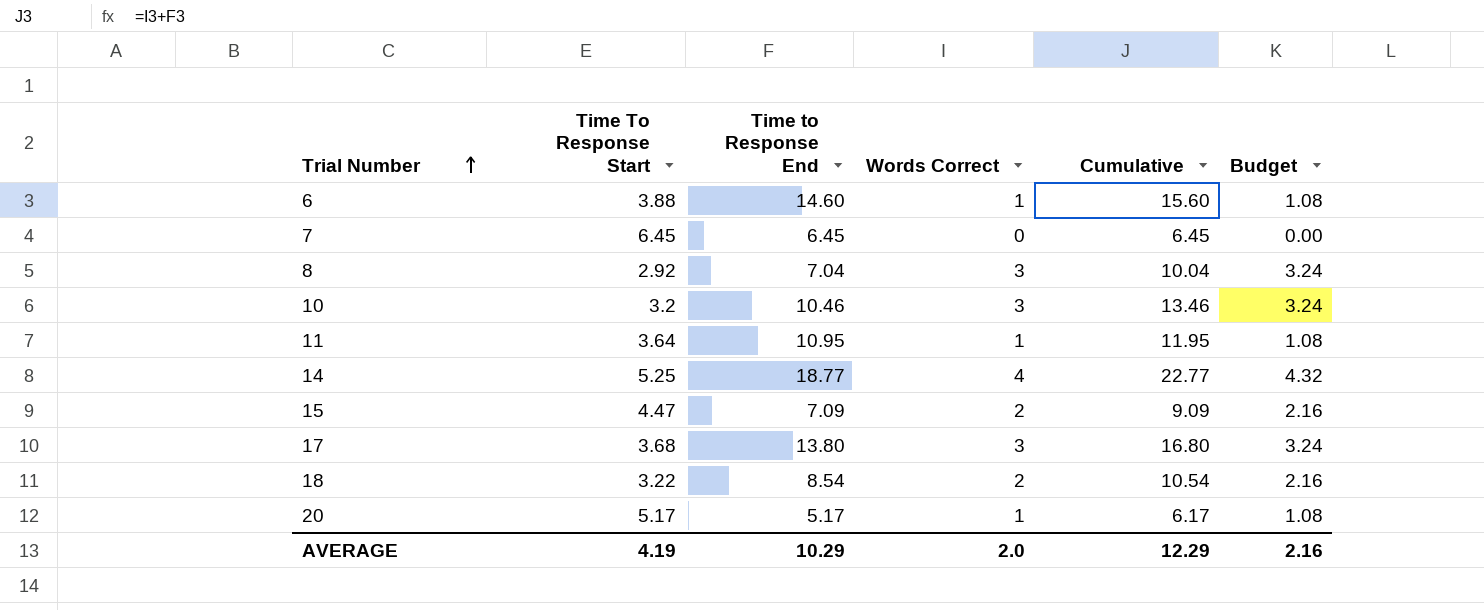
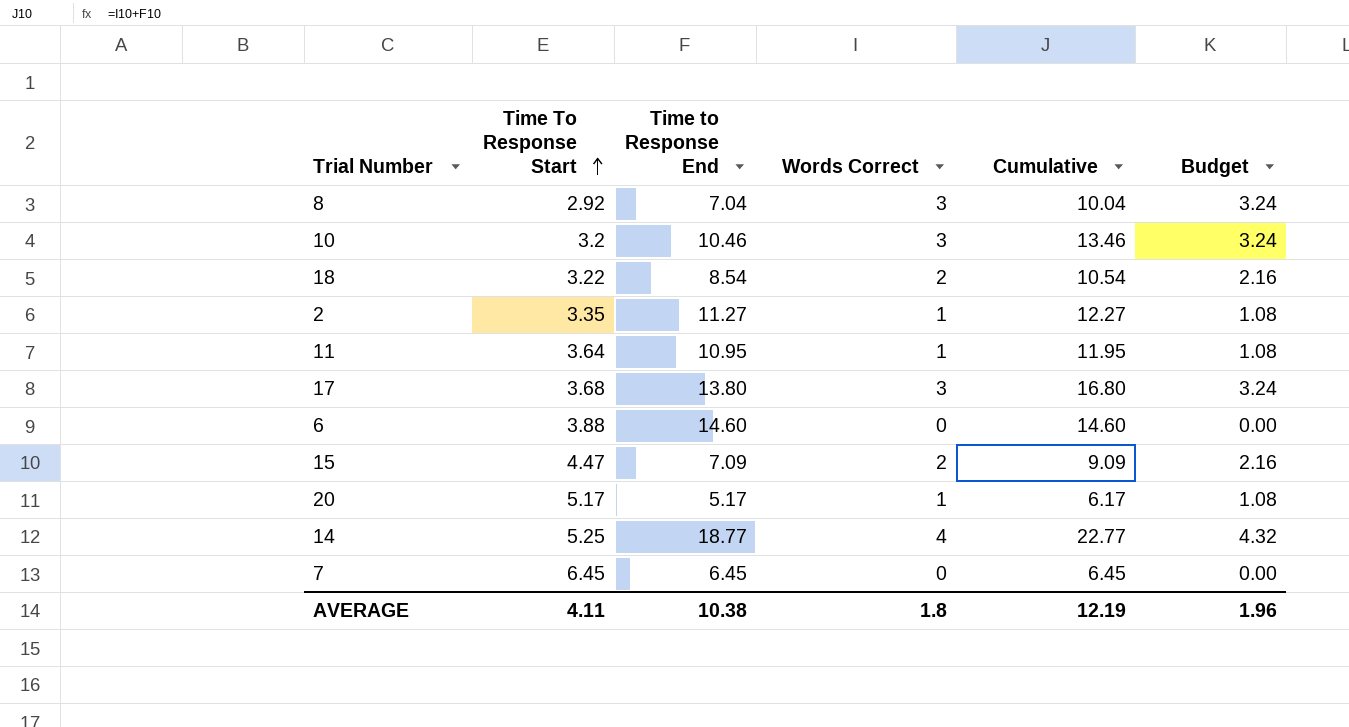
row order: Trial Number ascending -> Time To Response Start ascending
row 2: none -> 3.35 | 11.27 | 1 | 12.27 | 1.08
6 | Words Correct: 1 -> 0
6 | Cumulative: 15.60 -> 14.60
6 | Budget: 1.08 -> 0.00
AVERAGE | Time To Response Start: 4.19 -> 4.11
AVERAGE | Time to Response End: 10.29 -> 10.38
AVERAGE | Words Correct: 2.0 -> 1.8
AVERAGE | Cumulative: 12.29 -> 12.19
AVERAGE | Budget: 2.16 -> 1.96

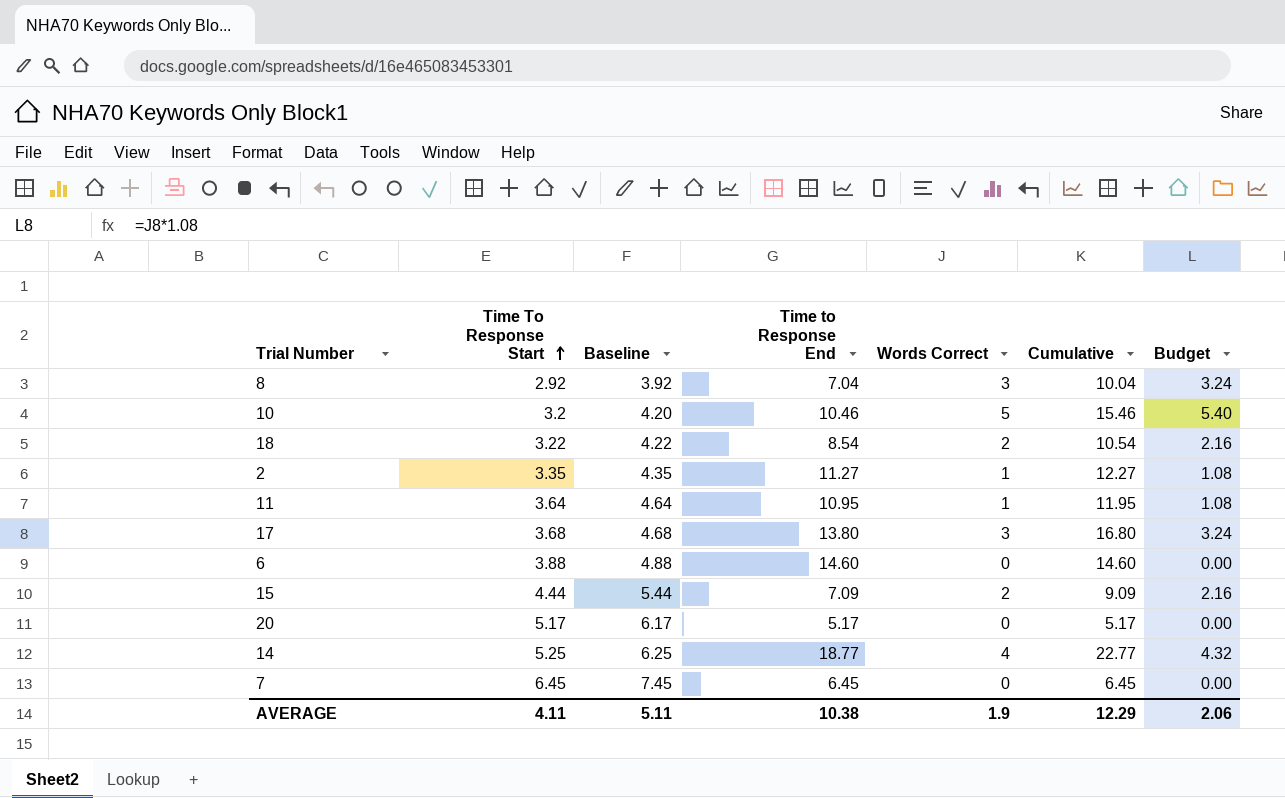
column Baseline | formula: none -> [Time To Response Start] + 1
10 | Words Correct: 3 -> 5
10 | Cumulative: 13.46 -> 15.46
10 | Budget: 3.24 -> 5.40
15 | Time To Response Start: 4.47 -> 4.44
20 | Words Correct: 1 -> 0
20 | Cumulative: 6.17 -> 5.17
20 | Budget: 1.08 -> 0.00
AVERAGE | Words Correct: 1.8 -> 1.9
AVERAGE | Cumulative: 12.19 -> 12.29
AVERAGE | Budget: 1.96 -> 2.06

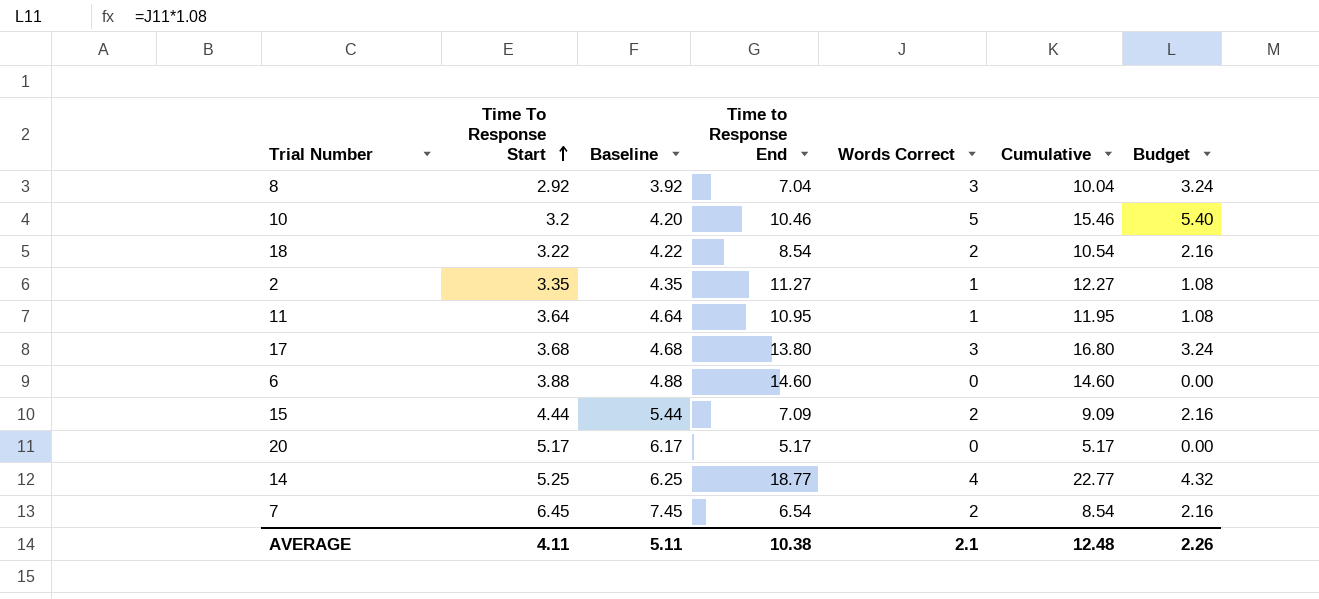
7 | Time to Response End: 6.45 -> 6.54
7 | Words Correct: 0 -> 2
7 | Cumulative: 6.45 -> 8.54
7 | Budget: 0.00 -> 2.16
AVERAGE | Words Correct: 1.9 -> 2.1
AVERAGE | Cumulative: 12.29 -> 12.48
AVERAGE | Budget: 2.06 -> 2.26

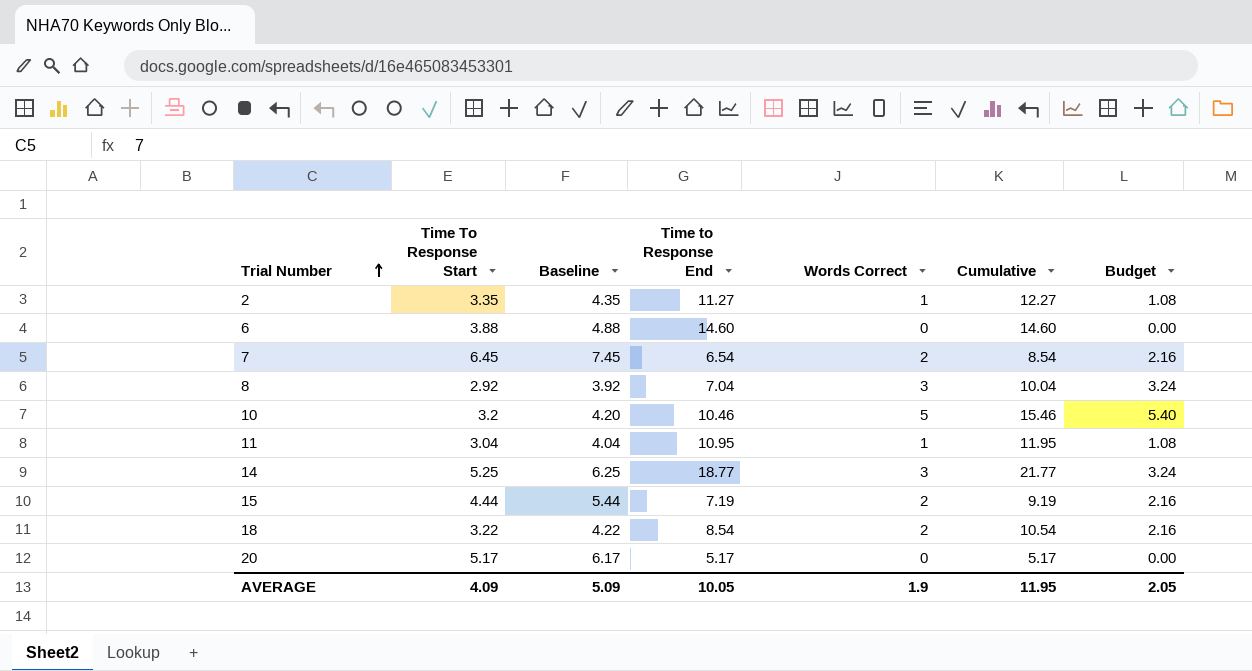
row order: Time To Response Start ascending -> Trial Number ascending
row 17: 3.68 | 4.68 | 13.80 | 3 | 16.80 | 3.24 -> none
11 | Time To Response Start: 3.64 -> 3.04
11 | Baseline: 4.64 -> 4.04
14 | Words Correct: 4 -> 3
14 | Cumulative: 22.77 -> 21.77
14 | Budget: 4.32 -> 3.24
15 | Time to Response End: 7.09 -> 7.19
15 | Cumulative: 9.09 -> 9.19
AVERAGE | Time To Response Start: 4.11 -> 4.09
AVERAGE | Baseline: 5.11 -> 5.09
AVERAGE | Time to Response End: 10.38 -> 10.05
AVERAGE | Words Correct: 2.1 -> 1.9
AVERAGE | Cumulative: 12.48 -> 11.95
AVERAGE | Budget: 2.26 -> 2.05

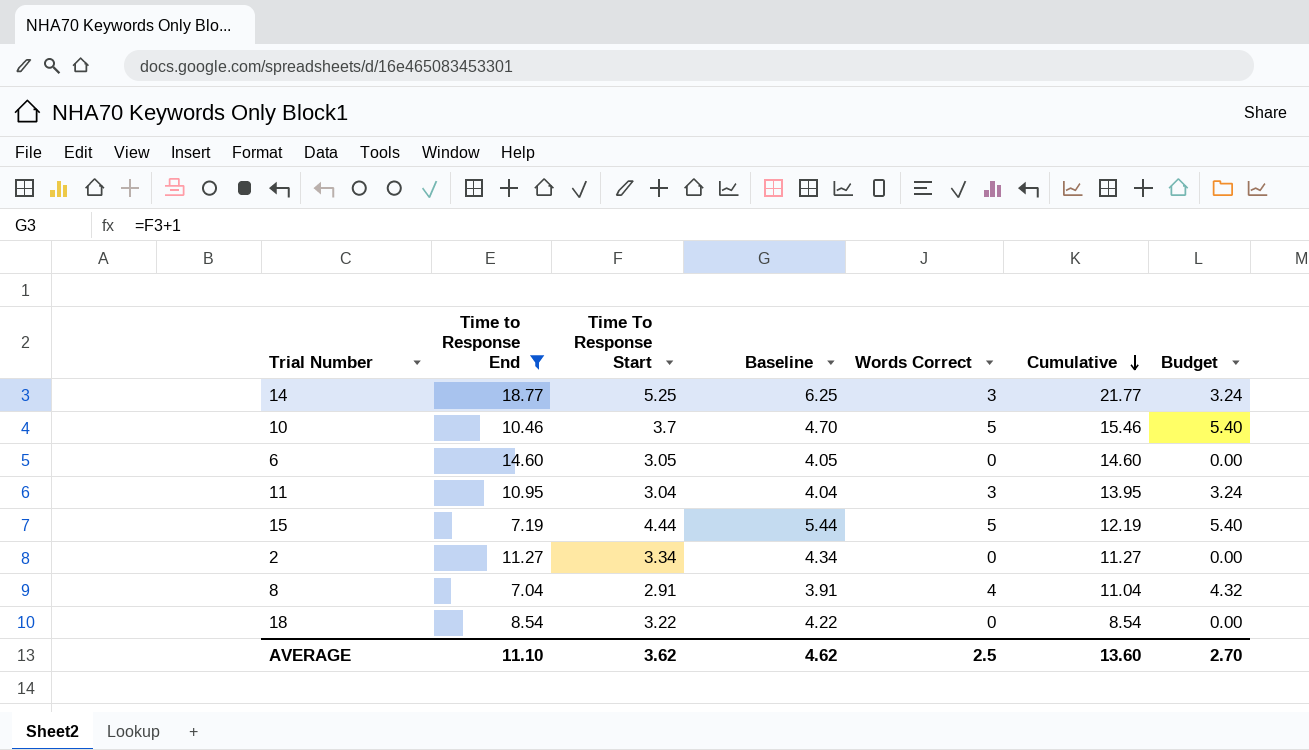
filter: none -> Time to Response End >= 7.04
row order: Trial Number ascending -> Cumulative descending
column Time to Response End | position: 4 -> 2
10 | Time To Response Start: 3.2 -> 3.7
10 | Baseline: 4.20 -> 4.70
6 | Time To Response Start: 3.88 -> 3.05
6 | Baseline: 4.88 -> 4.05
11 | Words Correct: 1 -> 3
11 | Cumulative: 11.95 -> 13.95
11 | Budget: 1.08 -> 3.24
15 | Words Correct: 2 -> 5
15 | Cumulative: 9.19 -> 12.19
15 | Budget: 2.16 -> 5.40
2 | Time To Response Start: 3.35 -> 3.34
2 | Baseline: 4.35 -> 4.34
2 | Words Correct: 1 -> 0
2 | Cumulative: 12.27 -> 11.27
2 | Budget: 1.08 -> 0.00
8 | Time To Response Start: 2.92 -> 2.91
8 | Baseline: 3.92 -> 3.91
8 | Words Correct: 3 -> 4
8 | Cumulative: 10.04 -> 11.04
8 | Budget: 3.24 -> 4.32
18 | Words Correct: 2 -> 0
18 | Cumulative: 10.54 -> 8.54
18 | Budget: 2.16 -> 0.00
AVERAGE | Time to Response End: 10.05 -> 11.10
AVERAGE | Time To Response Start: 4.09 -> 3.62
AVERAGE | Baseline: 5.09 -> 4.62
AVERAGE | Words Correct: 1.9 -> 2.5
AVERAGE | Cumulative: 11.95 -> 13.60
AVERAGE | Budget: 2.05 -> 2.70

